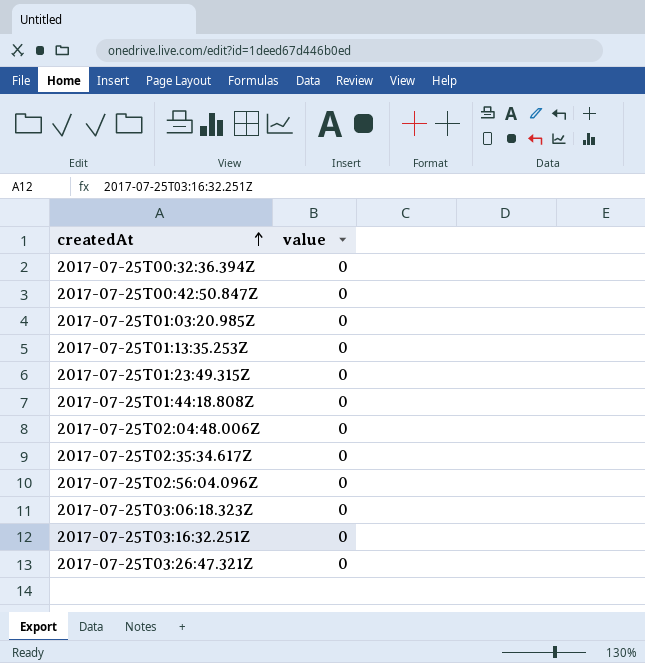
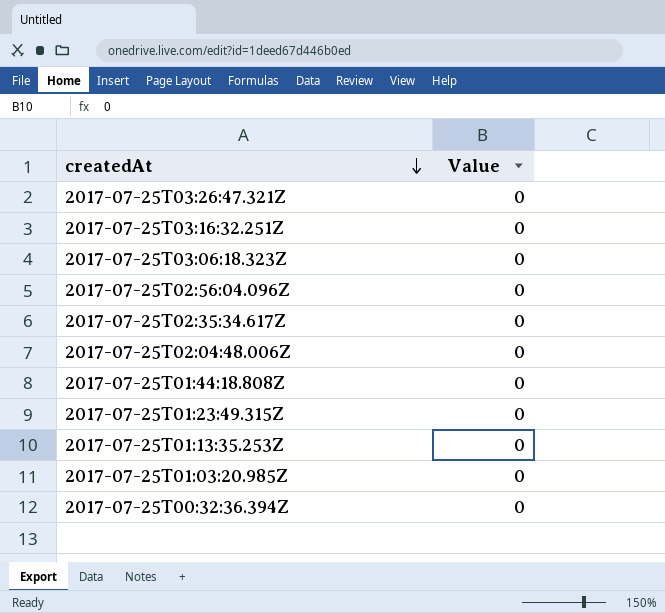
row order: createdAt ascending -> createdAt descending
column name: value -> Value
row 2017-07-25T00:42:50.847Z: 0 -> none

